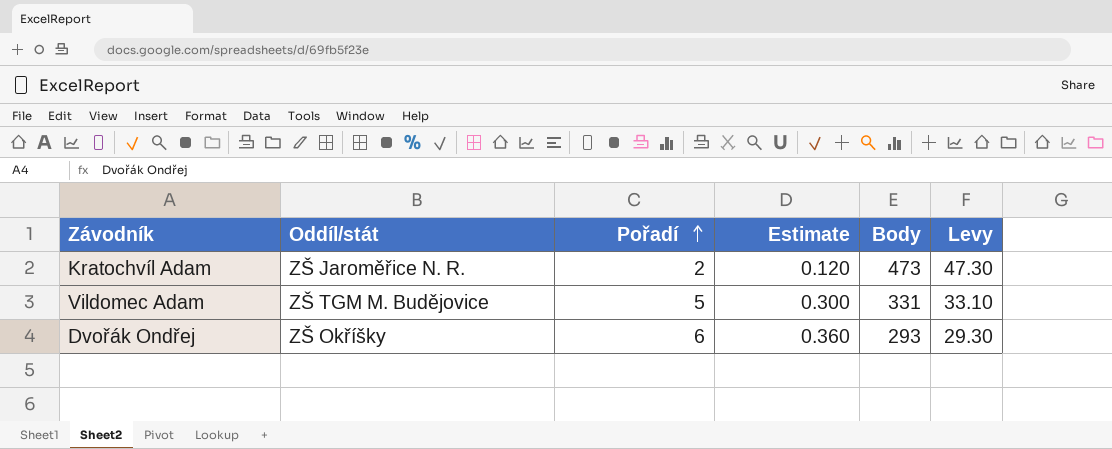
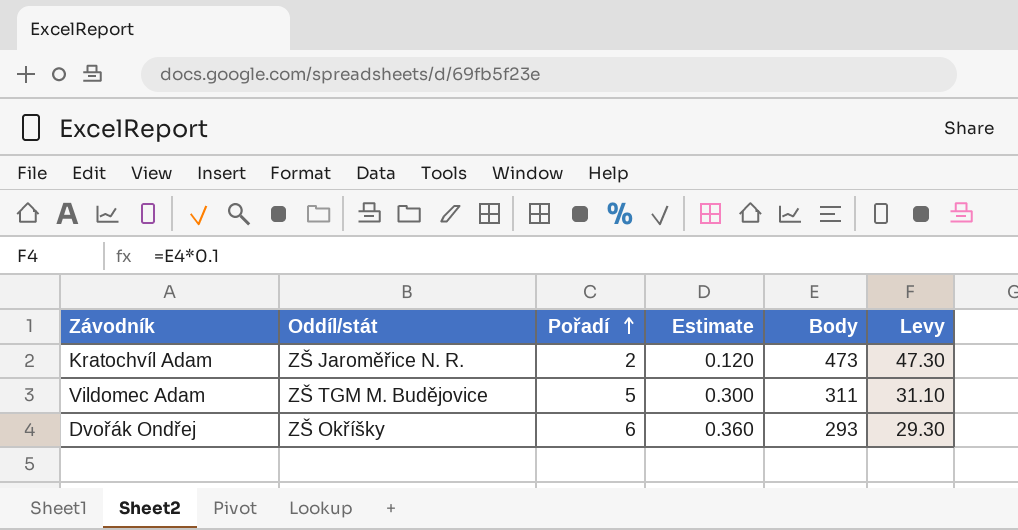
Vildomec Adam | Body: 331 -> 311
Vildomec Adam | Levy: 33.10 -> 31.10

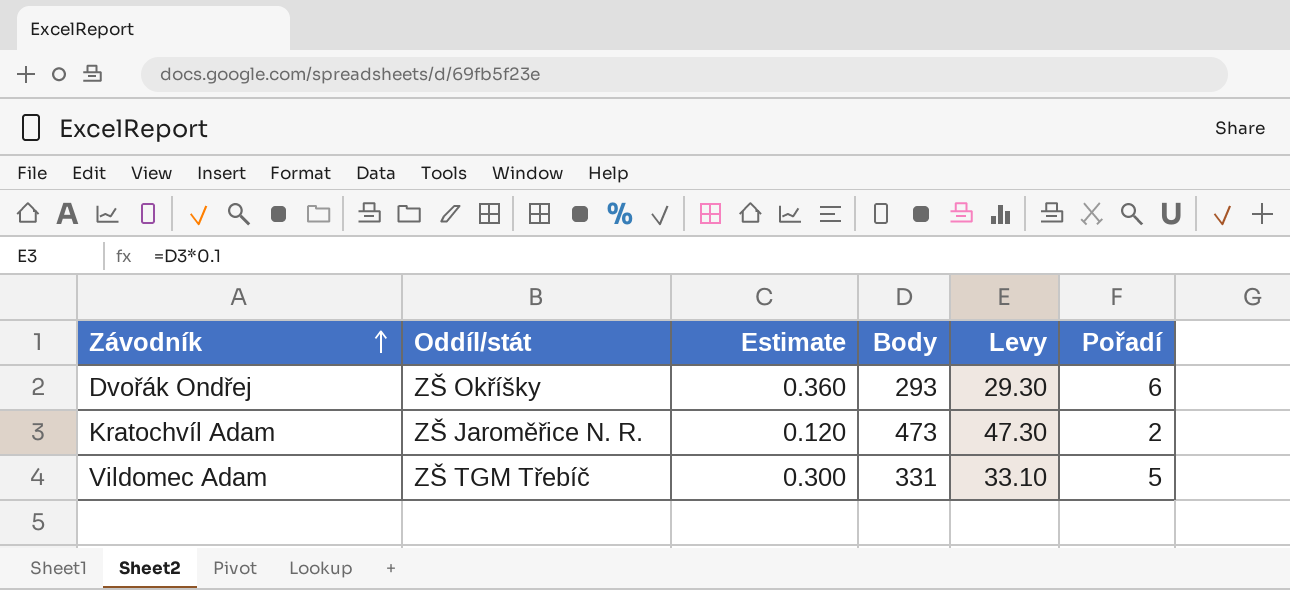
row order: Pořadí ascending -> Závodník ascending
column Pořadí | position: 3 -> 6
Vildomec Adam | Oddíl/stát: ZŠ TGM M. Budějovice -> ZŠ TGM Třebíč
Vildomec Adam | Body: 311 -> 331
Vildomec Adam | Levy: 31.10 -> 33.10

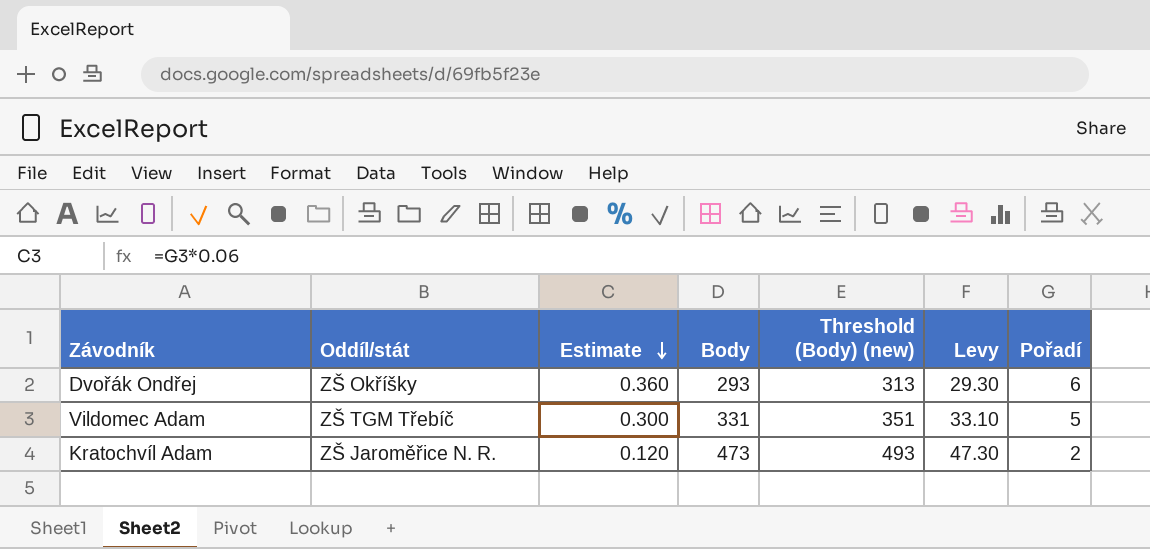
row order: Závodník ascending -> Estimate descending
column Threshold (Body) (new) | formula: none -> [Body] + 20

